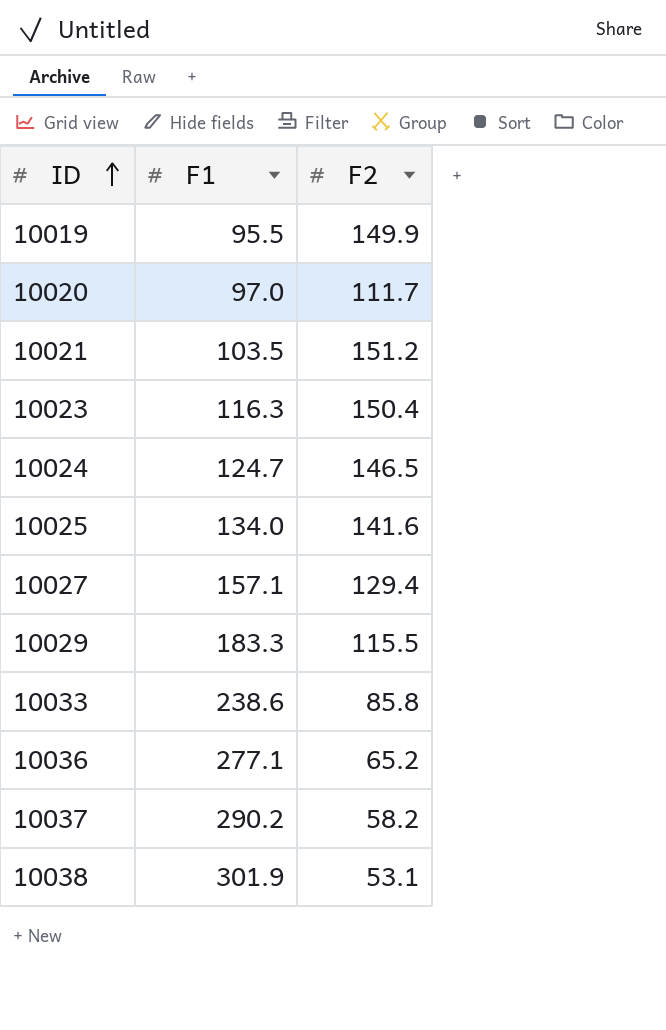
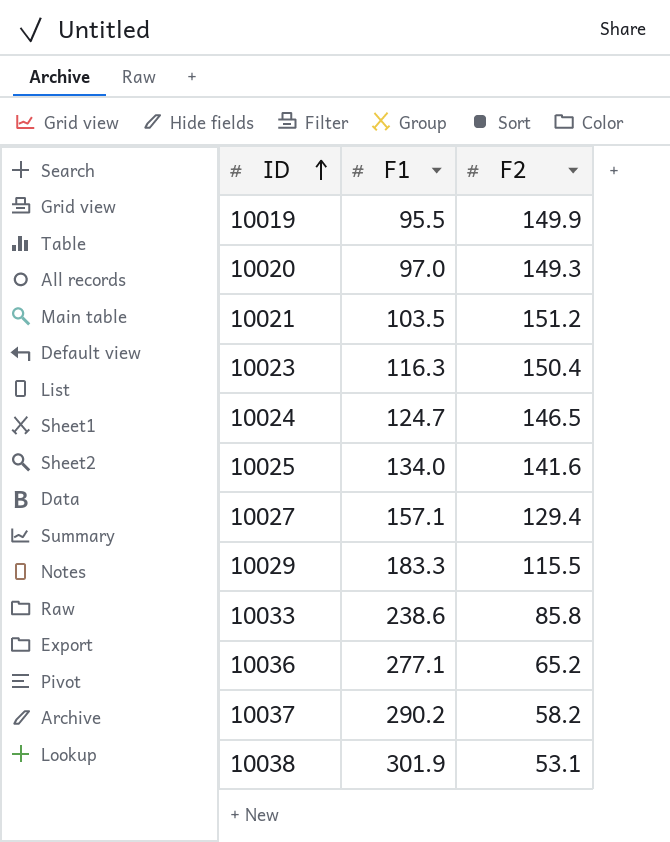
10020 | F2: 111.7 -> 149.3

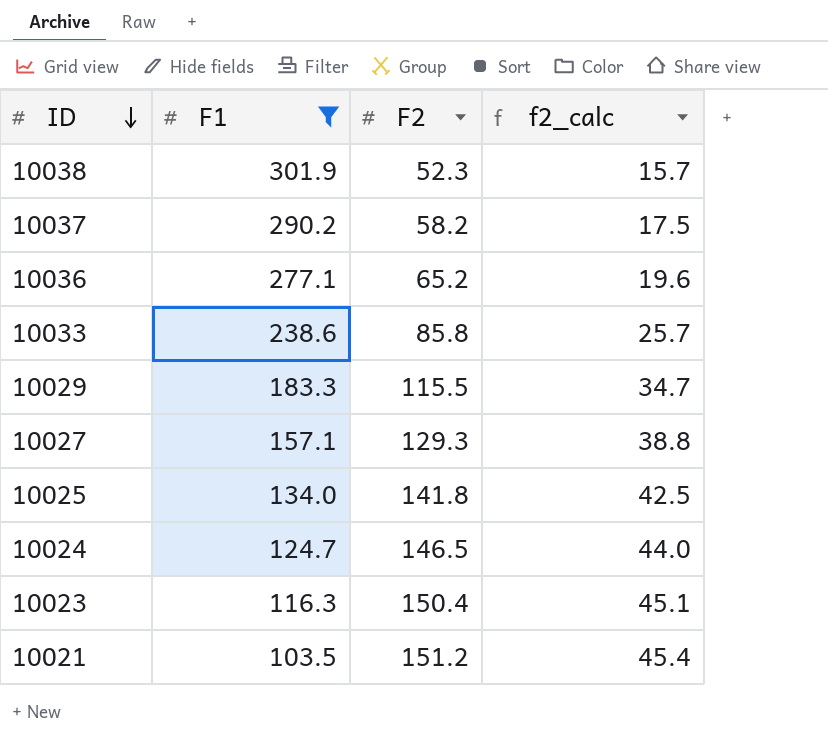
filter: none -> F1 >= 103.5
row order: ID ascending -> ID descending
column f2_calc | formula: none -> [F2] * 0.3
10038 | F2: 53.1 -> 52.3
10027 | F2: 129.4 -> 129.3
10025 | F2: 141.6 -> 141.8

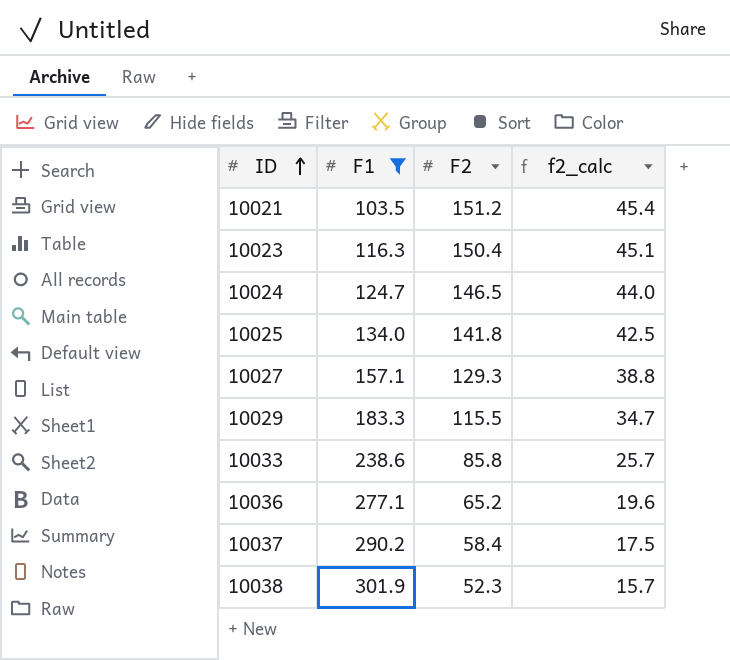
row order: ID descending -> ID ascending
10037 | F2: 58.2 -> 58.4

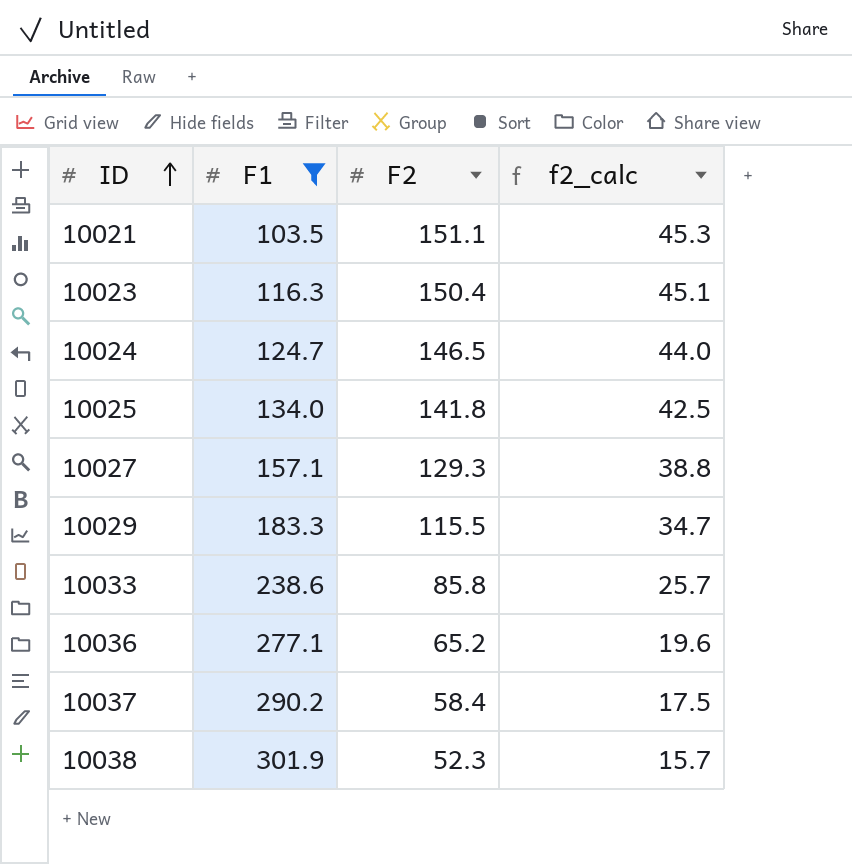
10021 | F2: 151.2 -> 151.1
10021 | f2_calc: 45.4 -> 45.3

